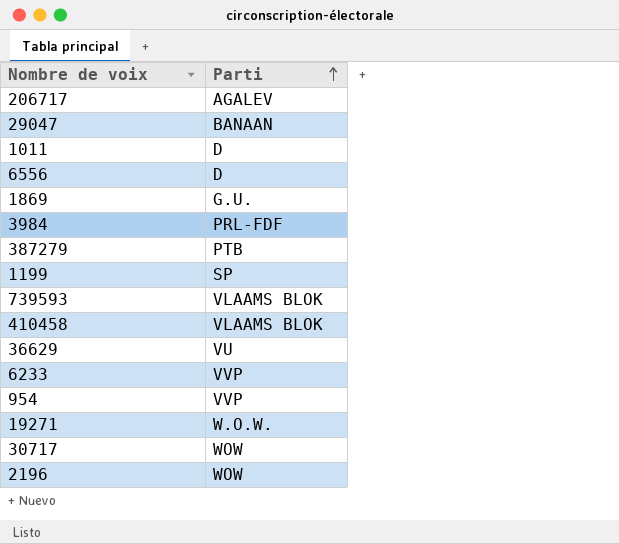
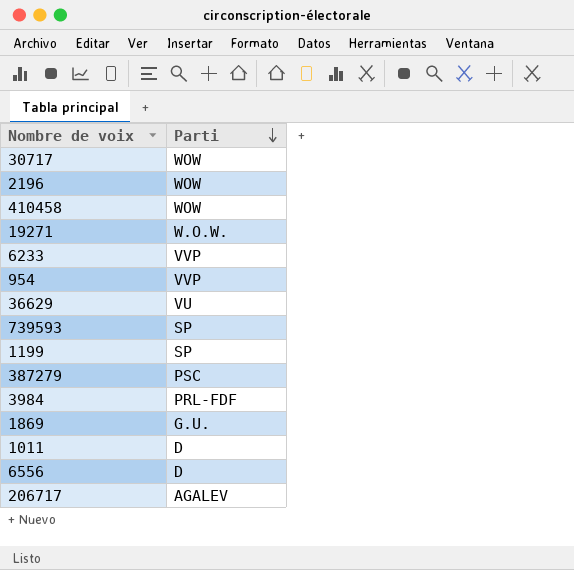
row order: Parti ascending -> Parti descending
row 29047: BANAAN -> none
410458 | Parti: VLAAMS BLOK -> WOW
739593 | Parti: VLAAMS BLOK -> SP
387279 | Parti: PTB -> PSC

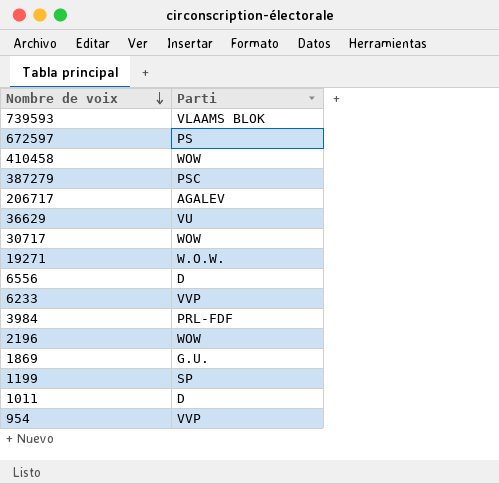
row order: Parti descending -> Nombre de voix descending
739593 | Parti: SP -> VLAAMS BLOK
row 672597: none -> PS

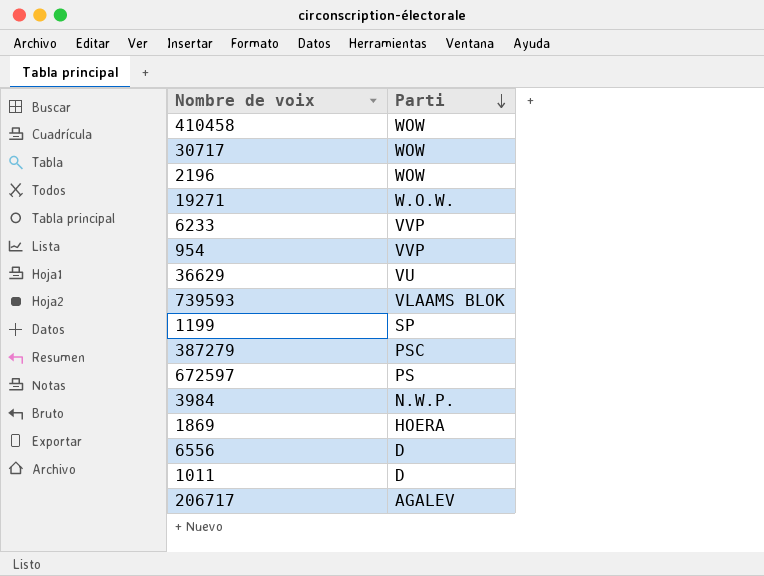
row order: Nombre de voix descending -> Parti descending
3984 | Parti: PRL-FDF -> N.W.P.
1869 | Parti: G.U. -> HOERA

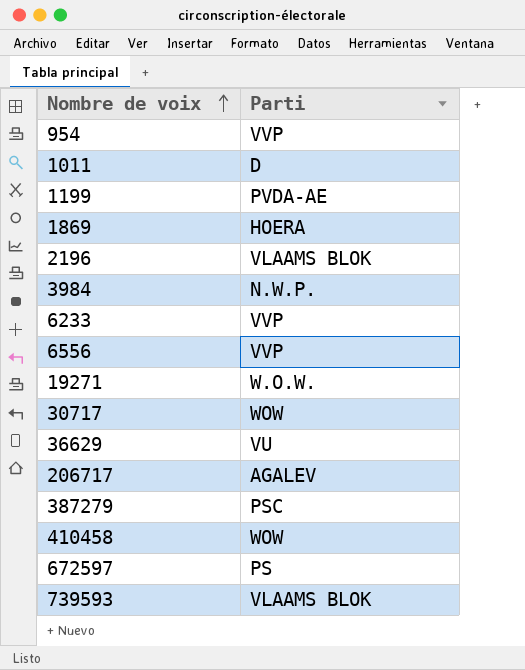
row order: Parti descending -> Nombre de voix ascending
1199 | Parti: SP -> PVDA-AE
2196 | Parti: WOW -> VLAAMS BLOK
6556 | Parti: D -> VVP

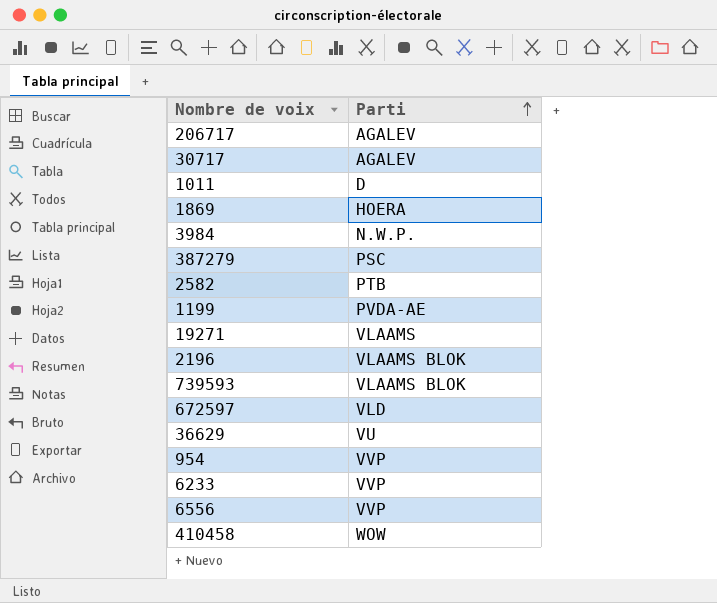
row order: Nombre de voix ascending -> Parti ascending
30717 | Parti: WOW -> AGALEV
row 2582: none -> PTB
19271 | Parti: W.O.W. -> VLAAMS
672597 | Parti: PS -> VLD

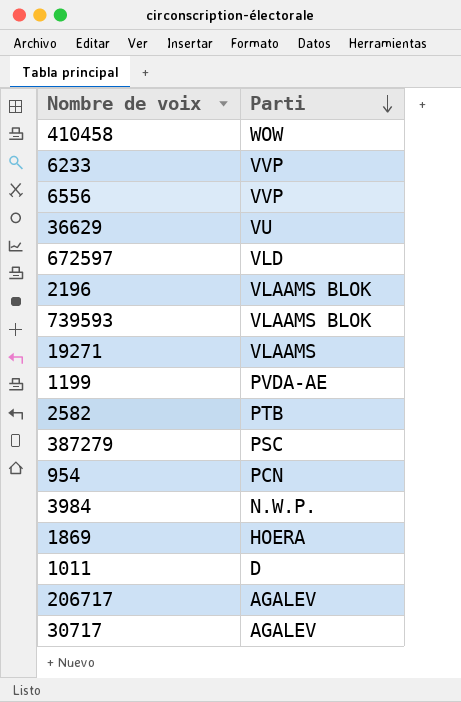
row order: Parti ascending -> Parti descending
954 | Parti: VVP -> PCN

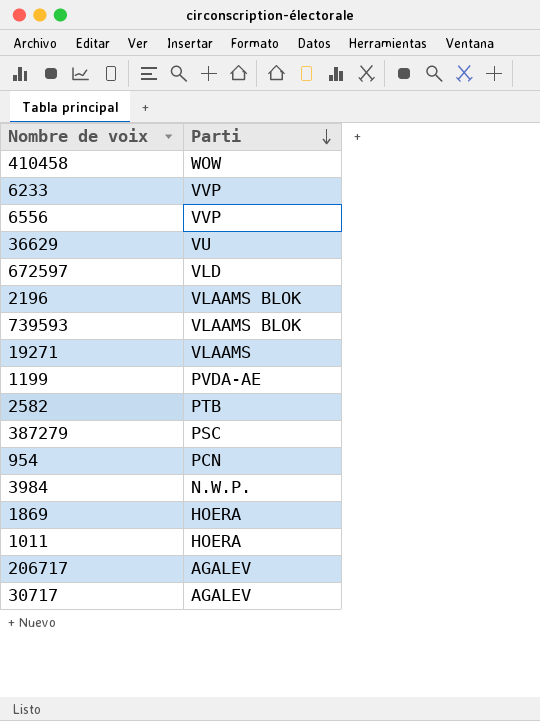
1011 | Parti: D -> HOERA

